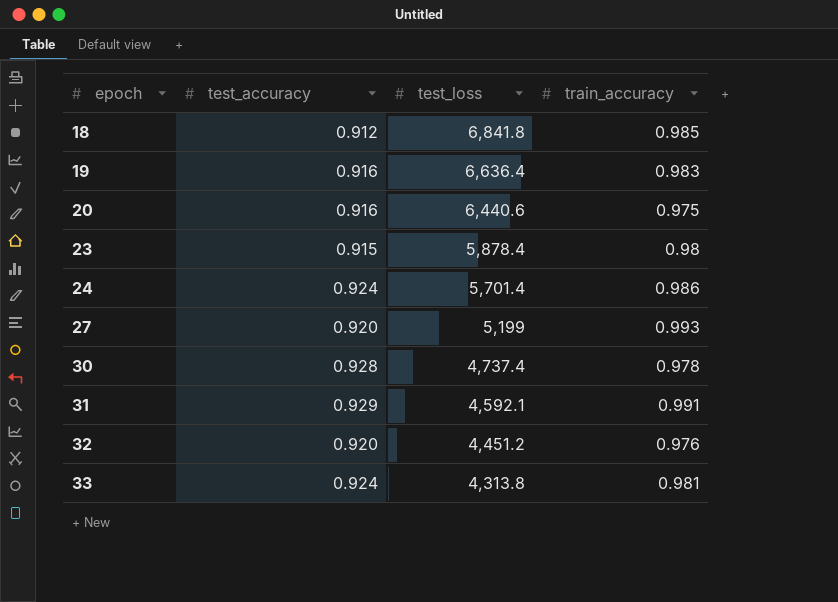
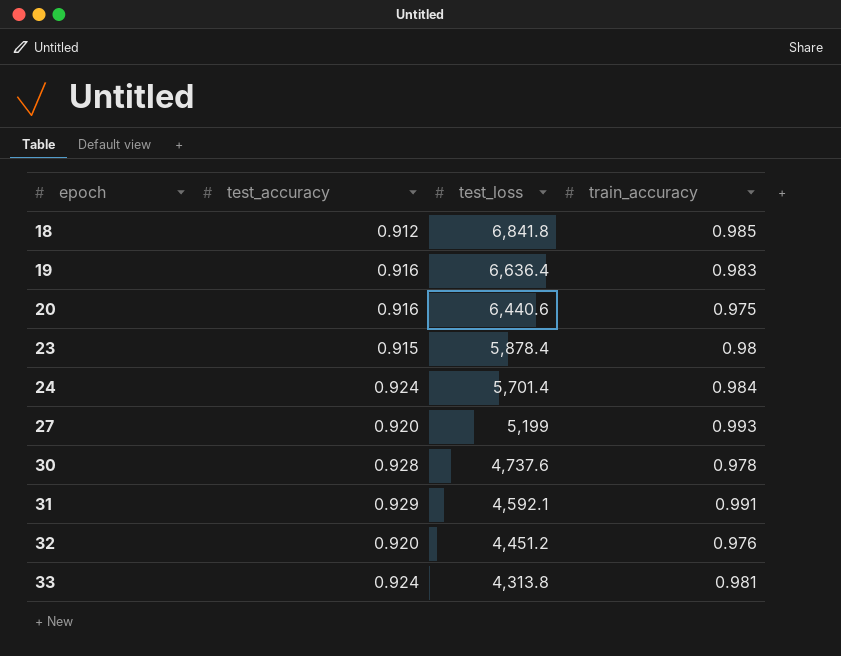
24 | train_accuracy: 0.986 -> 0.984
30 | test_loss: 4,737.4 -> 4,737.6

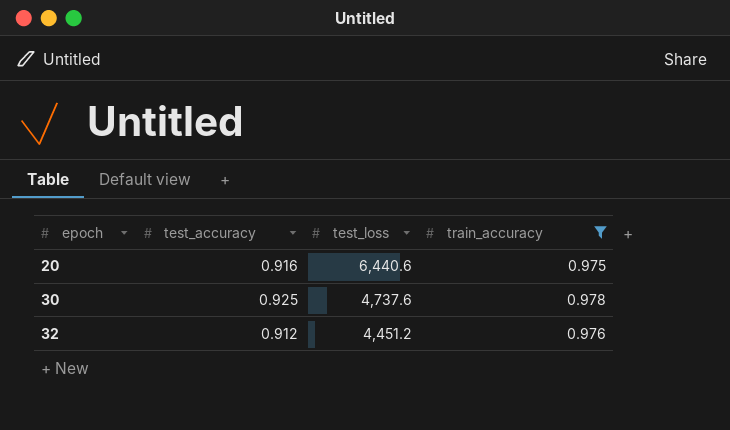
filter: none -> train_accuracy <= 0.978
30 | test_accuracy: 0.928 -> 0.925
32 | test_accuracy: 0.920 -> 0.912

